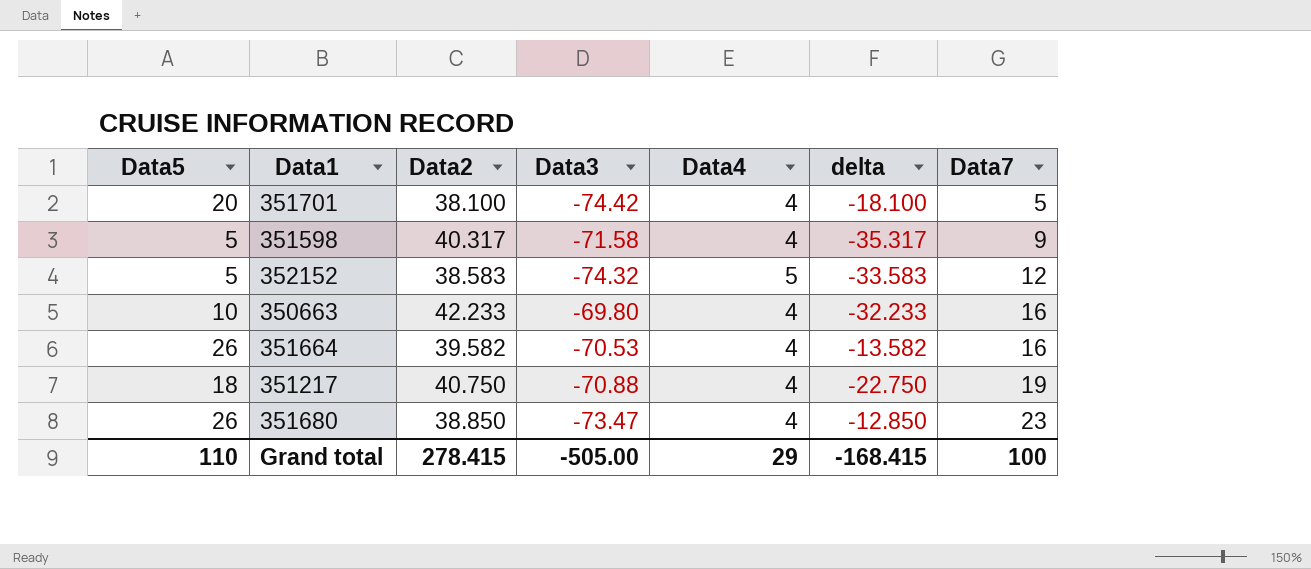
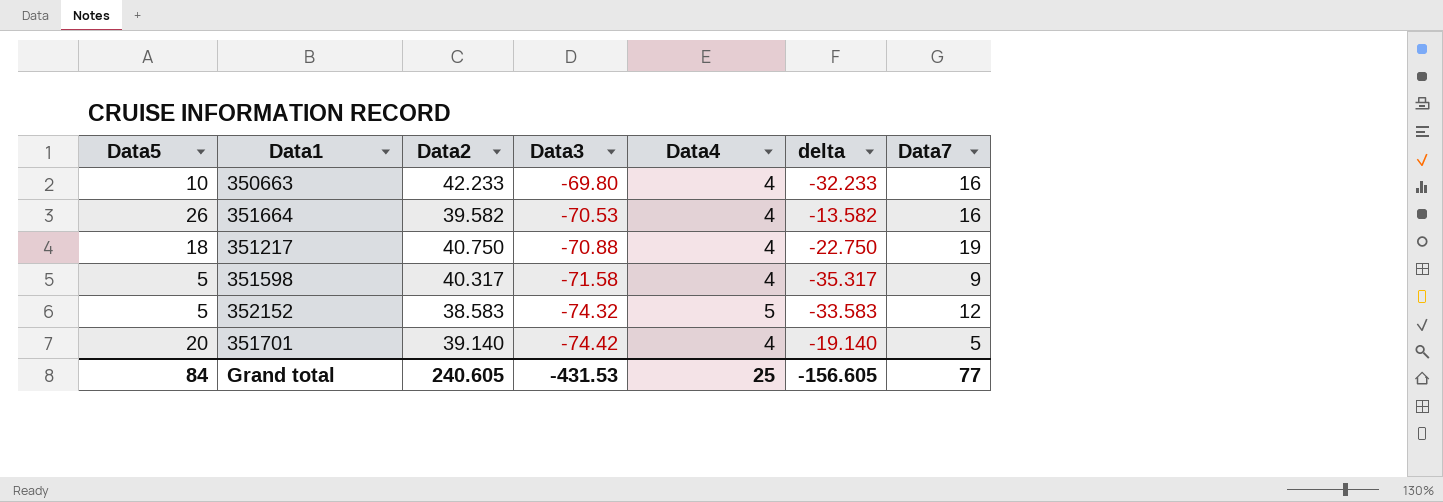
row order: Data7 ascending -> Data3 descending
row 351680: 26 | 38.850 | -73.47 | 4 | -12.850 | 23 -> none
351701 | Data2: 38.100 -> 39.140
351701 | delta: -18.100 -> -19.140
Grand total | Data5: 110 -> 84
Grand total | Data2: 278.415 -> 240.605
Grand total | Data3: -505.00 -> -431.53
Grand total | Data4: 29 -> 25
Grand total | delta: -168.415 -> -156.605
Grand total | Data7: 100 -> 77

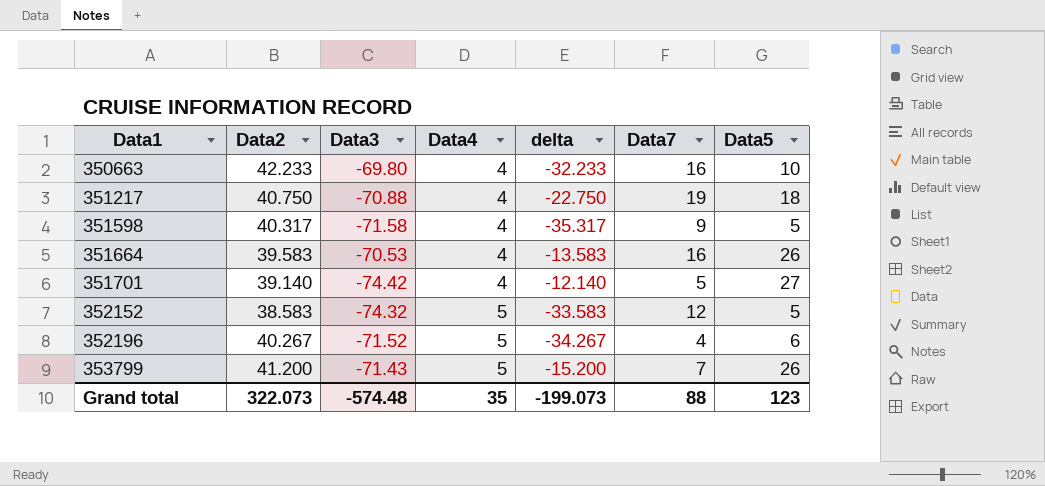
row order: Data3 descending -> Data1 ascending
column Data5 | position: 1 -> 7
351664 | Data2: 39.582 -> 39.583
351664 | delta: -13.582 -> -13.583
351701 | delta: -19.140 -> -12.140
351701 | Data5: 20 -> 27
row 352196: none -> 40.267 | -71.52 | 5 | -34.267 | 4 | 6
row 353799: none -> 41.200 | -71.43 | 5 | -15.200 | 7 | 26
Grand total | Data2: 240.605 -> 322.073
Grand total | Data3: -431.53 -> -574.48
Grand total | Data4: 25 -> 35
Grand total | delta: -156.605 -> -199.073
Grand total | Data7: 77 -> 88
Grand total | Data5: 84 -> 123

